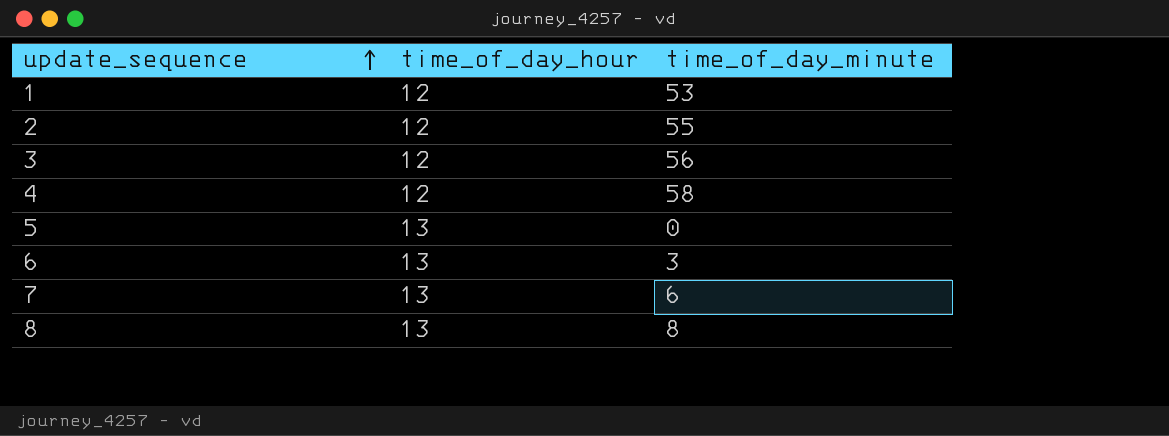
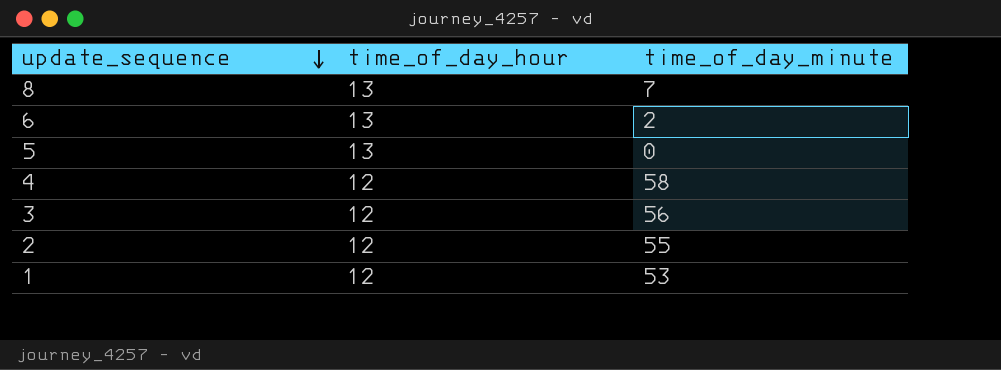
row order: update_sequence ascending -> update_sequence descending
row 7: 13 | 6 -> none
8 | time_of_day_minute: 8 -> 7
6 | time_of_day_minute: 3 -> 2

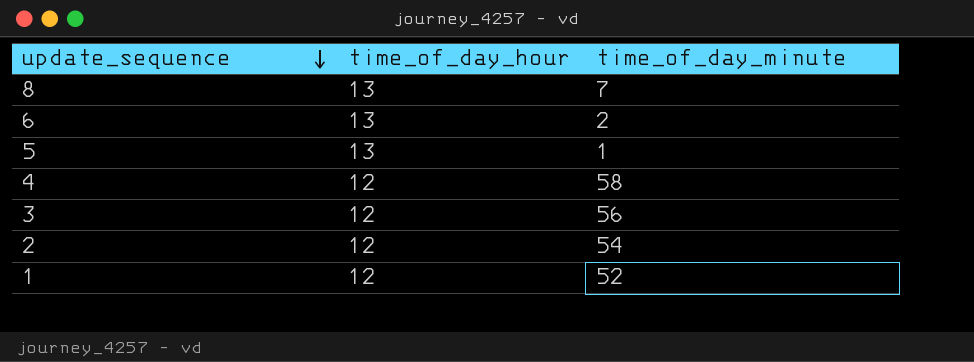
5 | time_of_day_minute: 0 -> 1
2 | time_of_day_minute: 55 -> 54
1 | time_of_day_minute: 53 -> 52

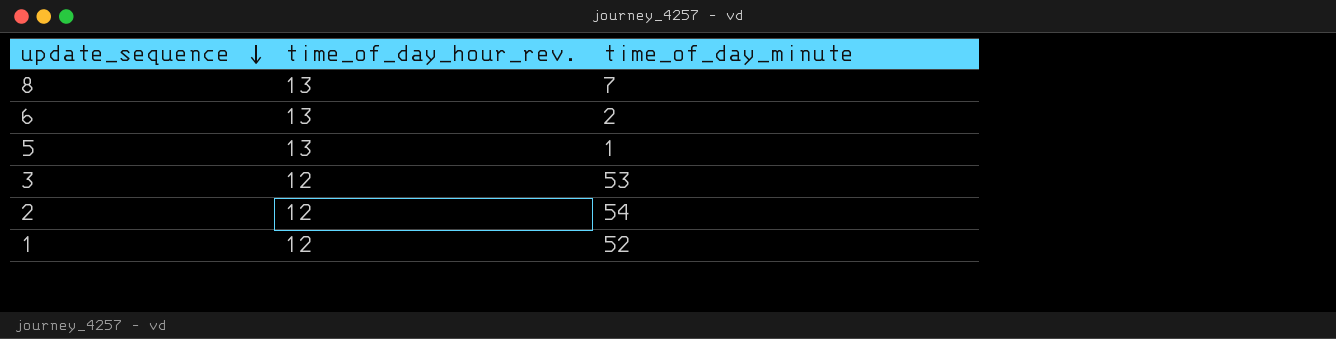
column name: time_of_day_hour -> time_of_day_hour_rev.
row 4: 12 | 58 -> none
3 | time_of_day_minute: 56 -> 53

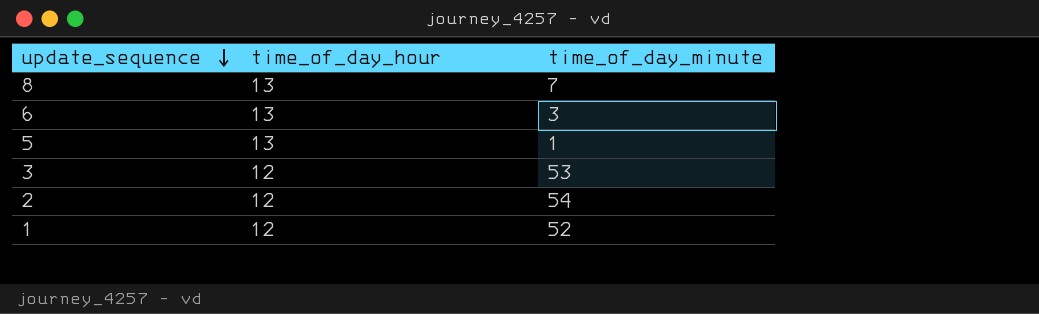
column name: time_of_day_hour_rev. -> time_of_day_hour
6 | time_of_day_minute: 2 -> 3

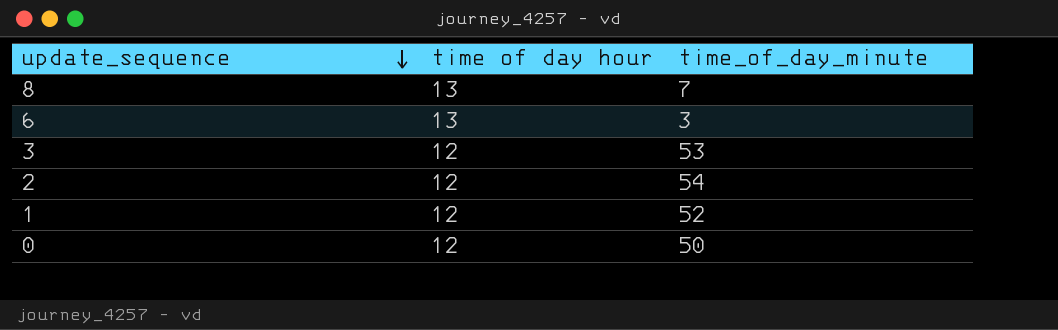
column name: time_of_day_hour -> time of day hour
row 5: 13 | 1 -> none
row 0: none -> 12 | 50

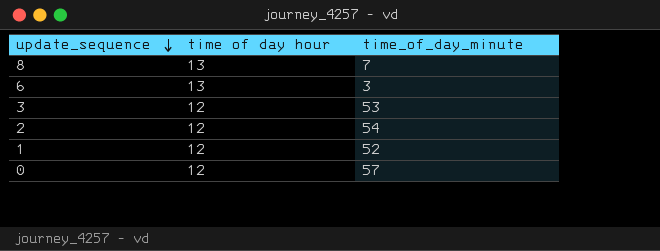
0 | time_of_day_minute: 50 -> 57

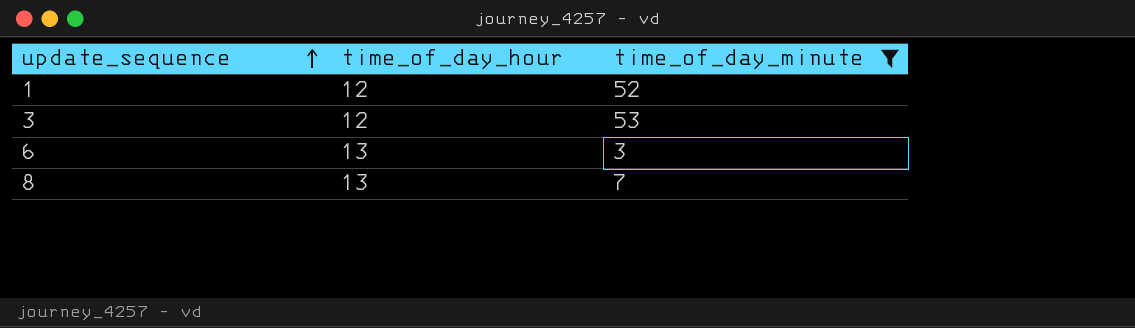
filter: none -> time_of_day_minute <= 53
row order: update_sequence descending -> update_sequence ascending
column name: time of day hour -> time_of_day_hour

